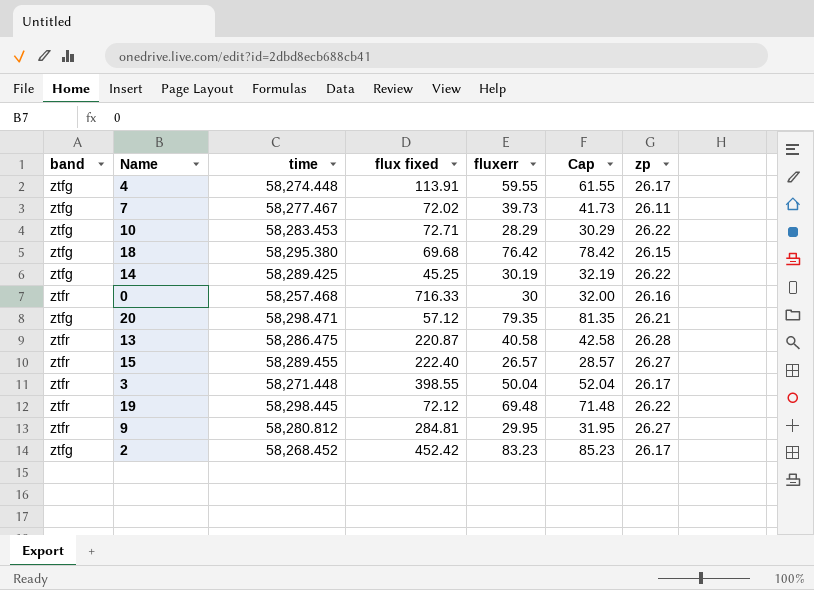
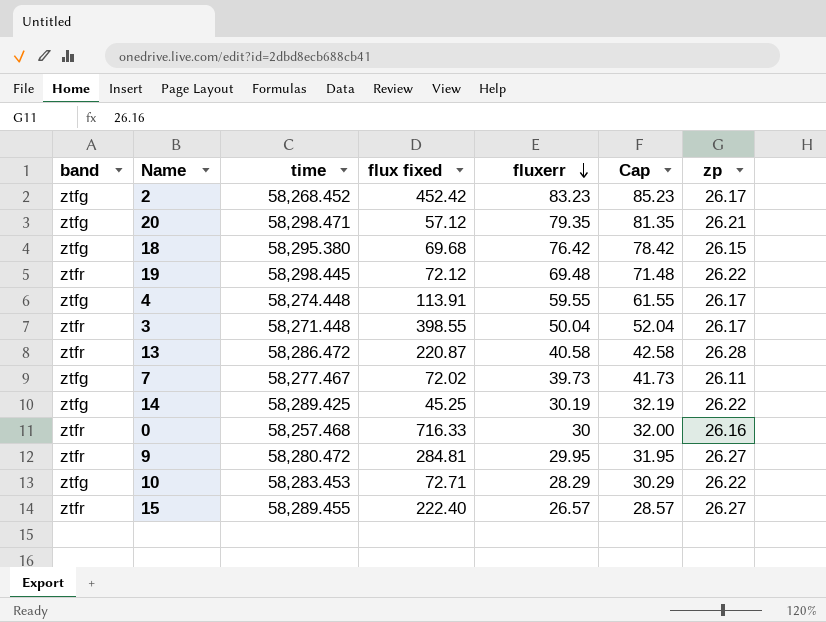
row order: none -> fluxerr descending
13 | time: 58,286.475 -> 58,286.472
9 | time: 58,280.812 -> 58,280.472

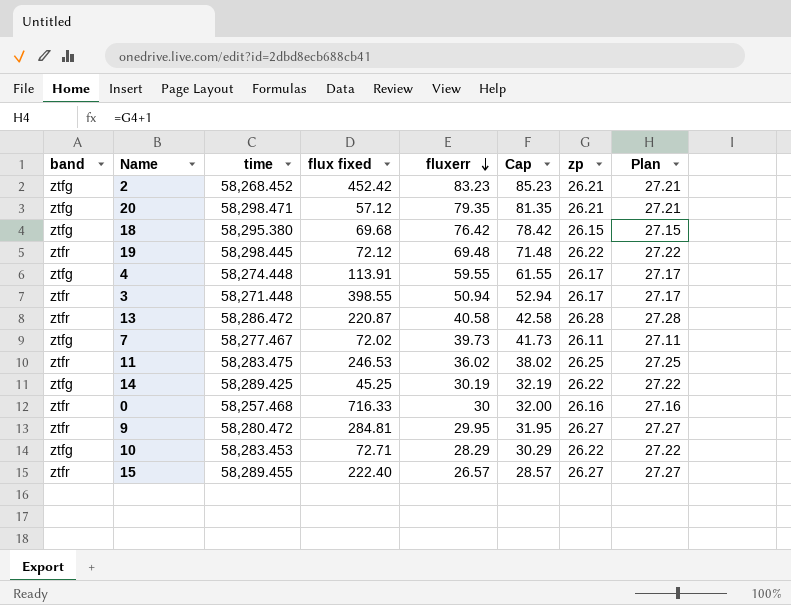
column Plan | formula: none -> [zp] + 1
2 | zp: 26.17 -> 26.21
3 | fluxerr: 50.04 -> 50.94
3 | Cap: 52.04 -> 52.94
row 11: none -> ztfr | 58,283.475 | 246.53 | 36.02 | 38.02 | 26.25 | 27.25

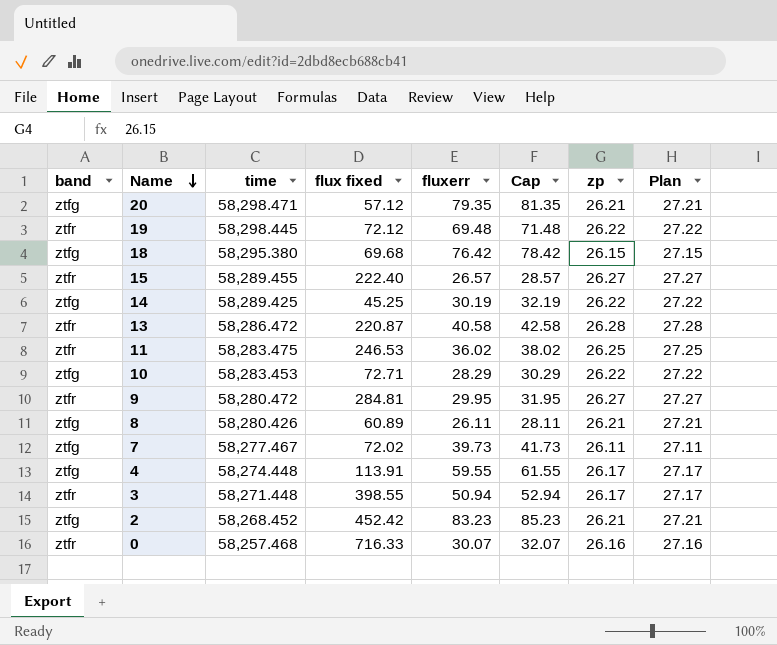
row order: fluxerr descending -> Name descending
row 8: none -> ztfg | 58,280.426 | 60.89 | 26.11 | 28.11 | 26.21 | 27.21
0 | fluxerr: 30 -> 30.07
0 | Cap: 32.00 -> 32.07

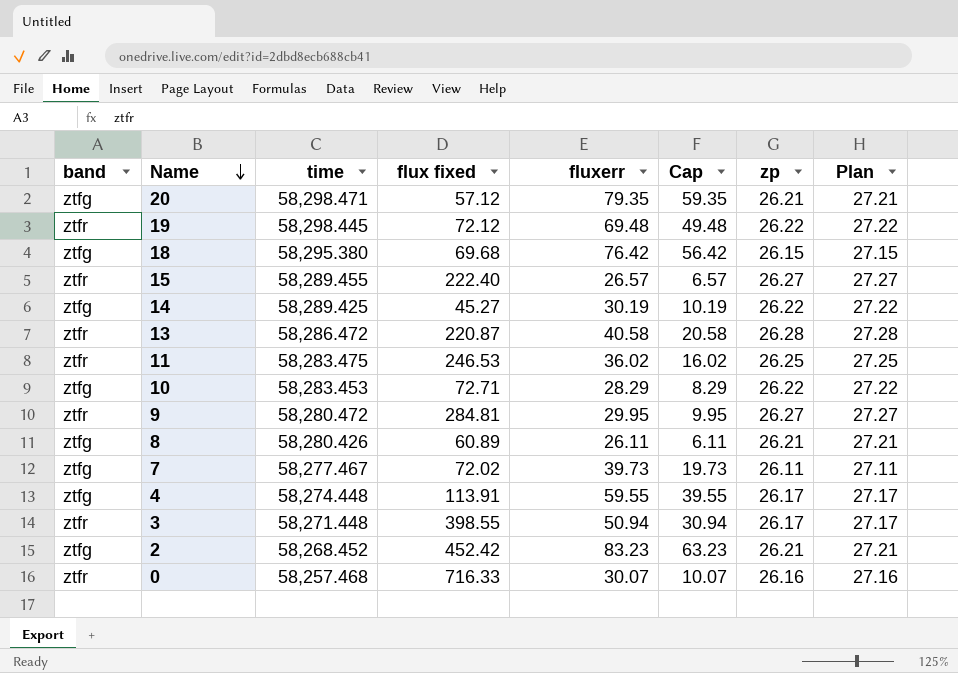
column Cap | formula: [fluxerr] + 2 -> [fluxerr] - 20
14 | flux fixed: 45.25 -> 45.27

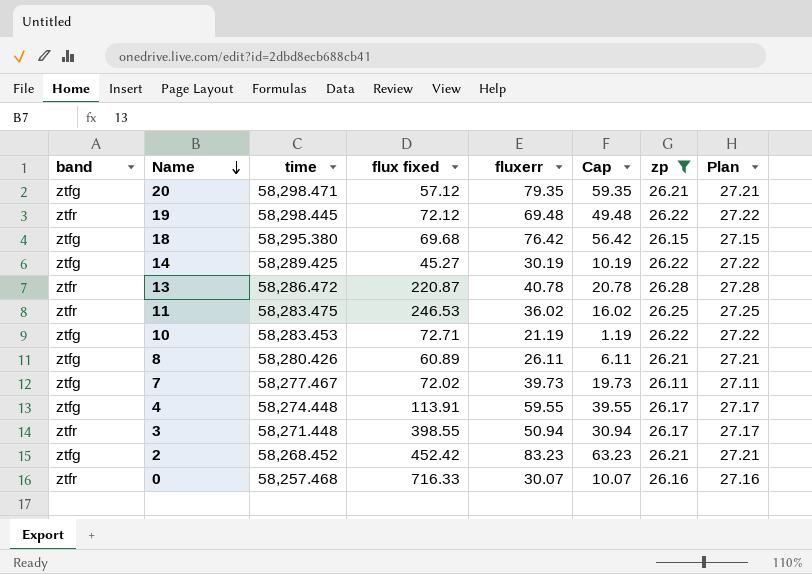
filter: none -> zp != 26.27
13 | fluxerr: 40.58 -> 40.78
13 | Cap: 20.58 -> 20.78
10 | fluxerr: 28.29 -> 21.19
10 | Cap: 8.29 -> 1.19

